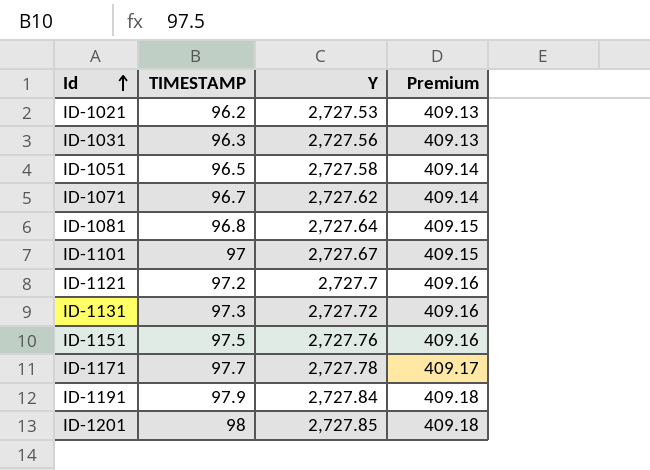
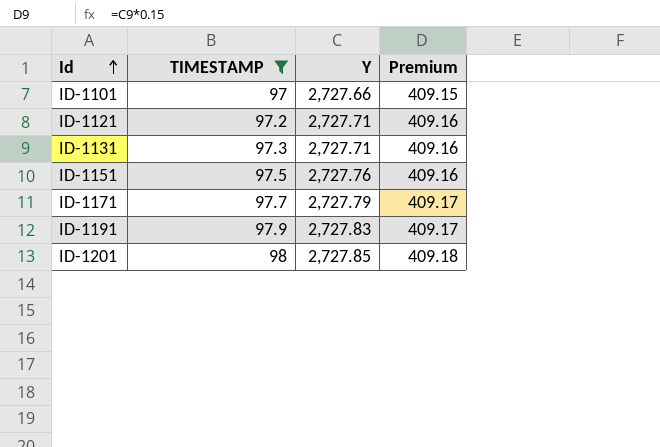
filter: none -> TIMESTAMP >= 97
ID-1101 | Y: 2,727.67 -> 2,727.66
ID-1121 | Y: 2,727.7 -> 2,727.71
ID-1131 | Y: 2,727.72 -> 2,727.71
ID-1171 | Y: 2,727.78 -> 2,727.79
ID-1191 | Y: 2,727.84 -> 2,727.83
ID-1191 | Premium: 409.18 -> 409.17

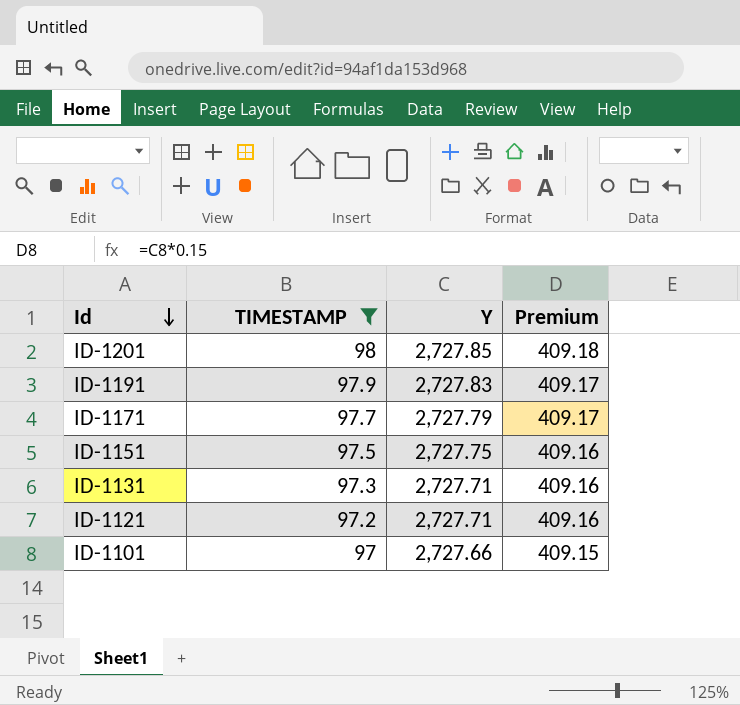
row order: Id ascending -> Id descending
ID-1151 | Y: 2,727.76 -> 2,727.75

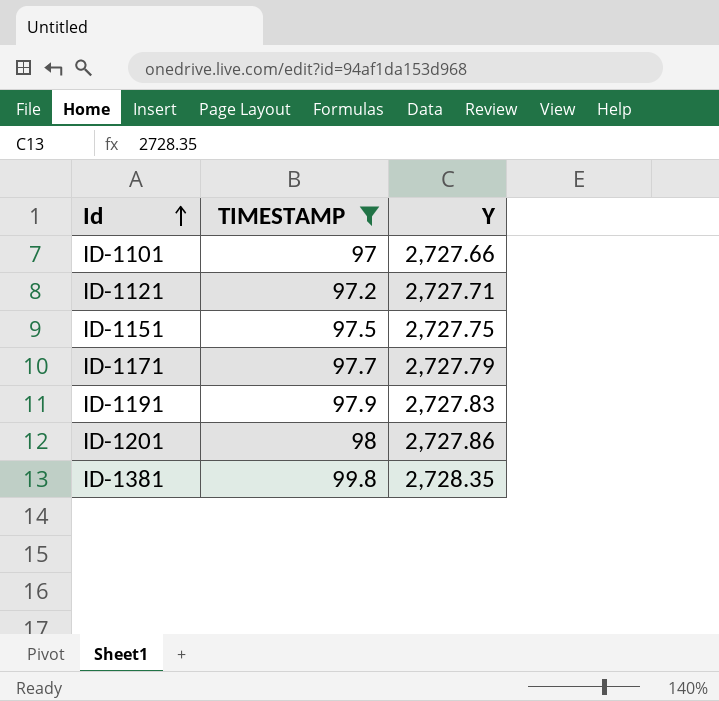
row order: Id descending -> Id ascending
column Premium | formula: [Y] * 0.15 -> none
row ID-1131: 97.3 | 2,727.71 | 409.16 -> none
ID-1201 | Y: 2,727.85 -> 2,727.86
row ID-1381: none -> 99.8 | 2,728.35

